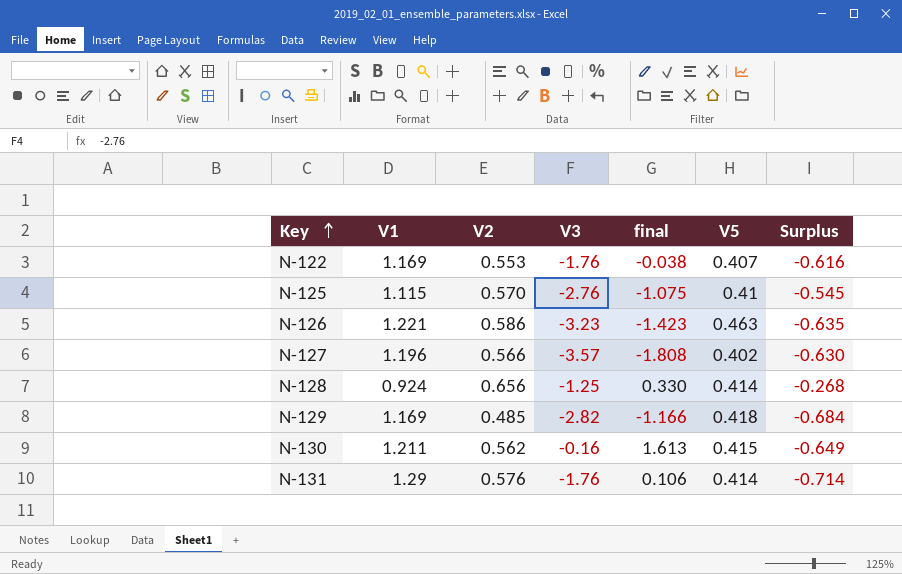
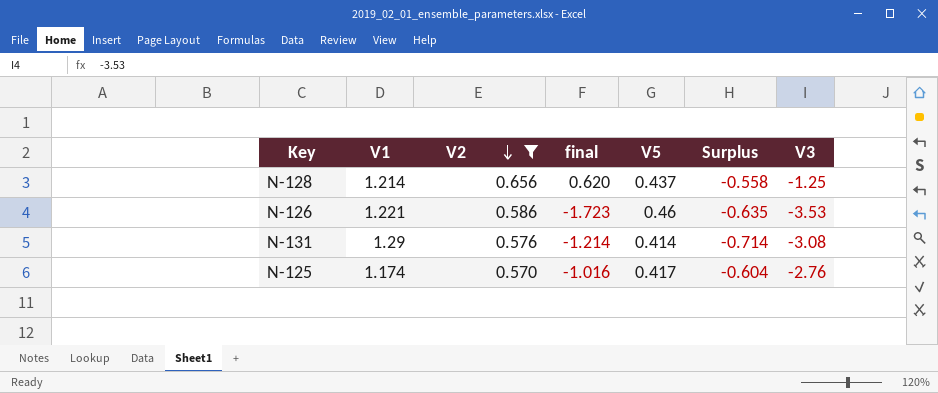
filter: none -> V2 >= 0.570
row order: Key ascending -> V2 descending
column V3 | position: 4 -> 7
N-128 | V1: 0.924 -> 1.214
N-128 | final: 0.330 -> 0.620
N-128 | V5: 0.414 -> 0.437
N-128 | Surplus: -0.268 -> -0.558
N-126 | final: -1.423 -> -1.723
N-126 | V5: 0.463 -> 0.46
N-126 | V3: -3.23 -> -3.53
N-131 | final: 0.106 -> -1.214
N-131 | V3: -1.76 -> -3.08
N-125 | V1: 1.115 -> 1.174
N-125 | final: -1.075 -> -1.016
N-125 | V5: 0.41 -> 0.417
N-125 | Surplus: -0.545 -> -0.604

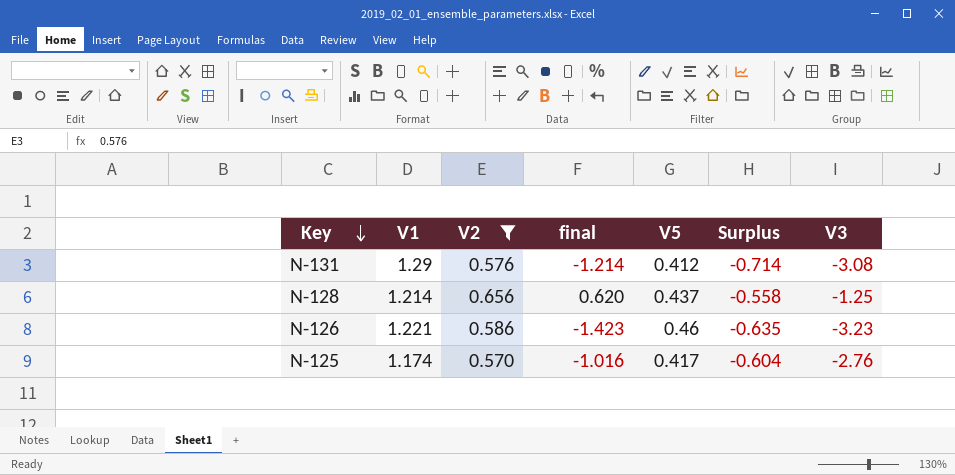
row order: V2 descending -> Key descending
N-131 | V5: 0.414 -> 0.412
N-126 | final: -1.723 -> -1.423
N-126 | V3: -3.53 -> -3.23

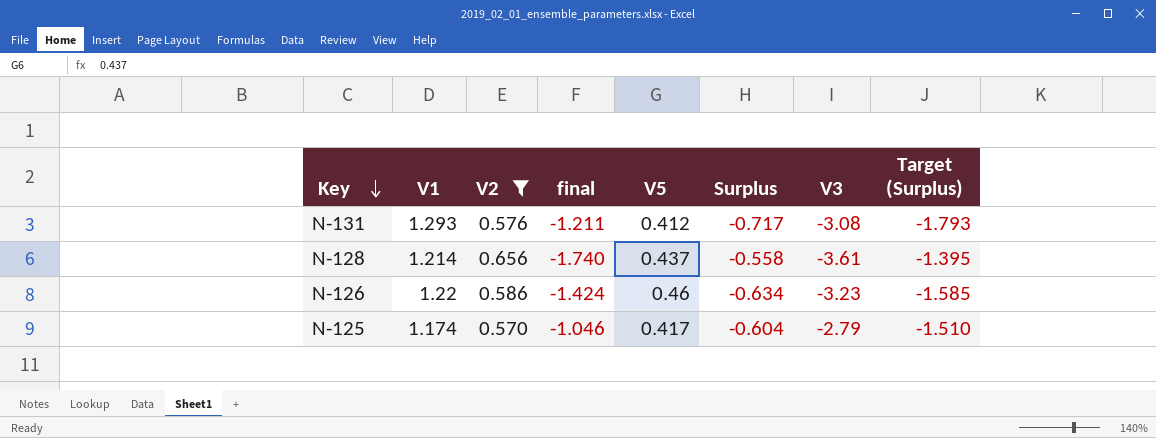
column Target (Surplus) | formula: none -> [Surplus] * 2.5
N-131 | V1: 1.29 -> 1.293
N-131 | final: -1.214 -> -1.211
N-131 | Surplus: -0.714 -> -0.717
N-128 | final: 0.620 -> -1.740
N-128 | V3: -1.25 -> -3.61
N-126 | V1: 1.221 -> 1.22
N-126 | final: -1.423 -> -1.424
N-126 | Surplus: -0.635 -> -0.634
N-125 | final: -1.016 -> -1.046
N-125 | V3: -2.76 -> -2.79

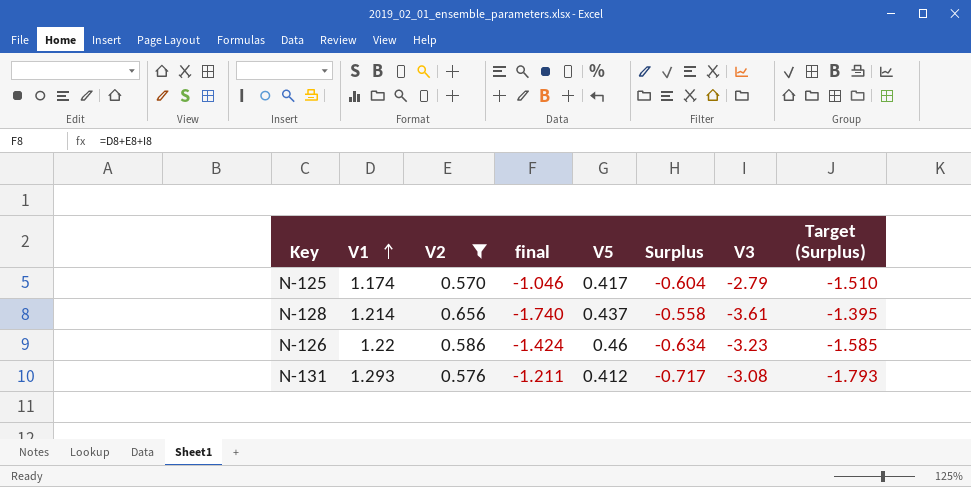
row order: Key descending -> V1 ascending

